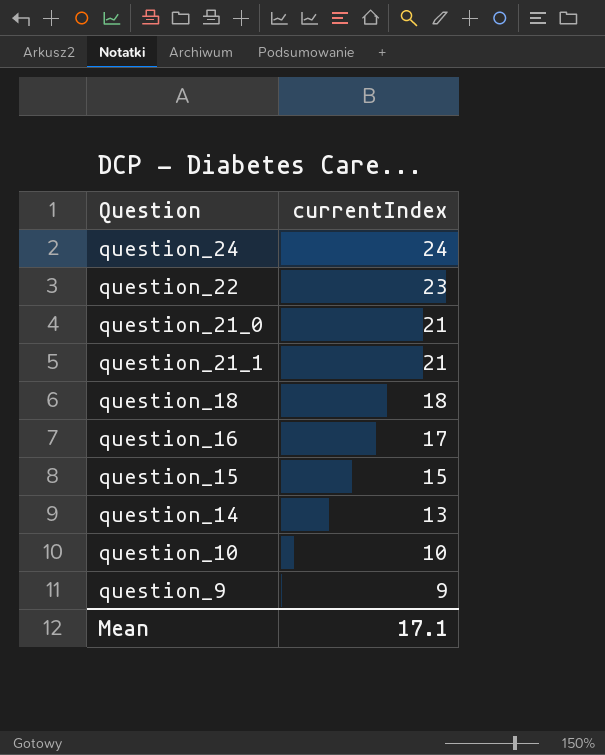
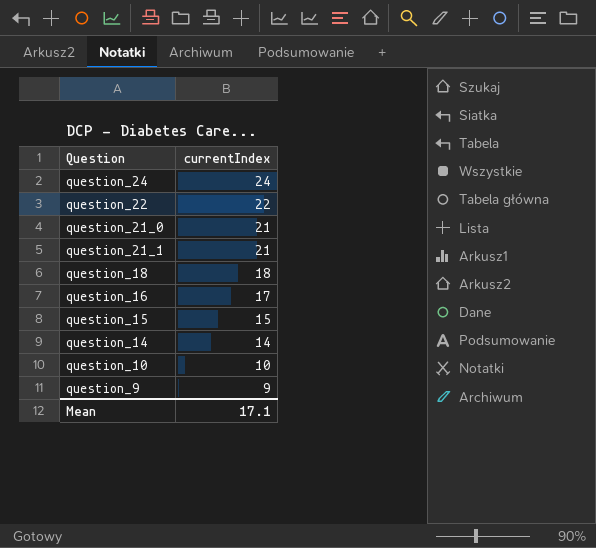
question_22 | currentIndex: 23 -> 22
question_14 | currentIndex: 13 -> 14

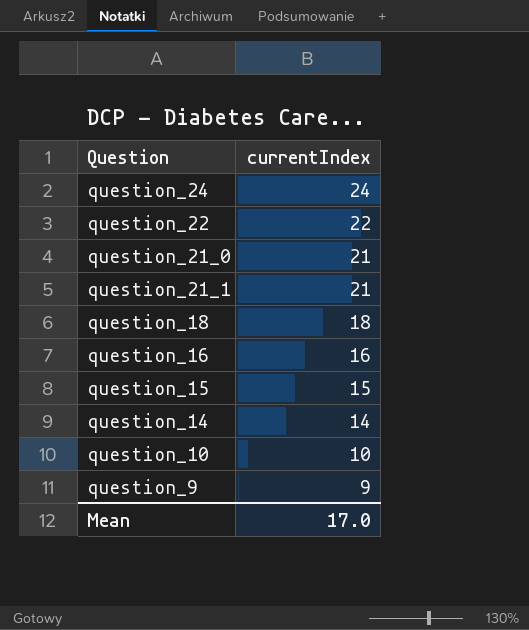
question_16 | currentIndex: 17 -> 16
Mean | currentIndex: 17.1 -> 17.0

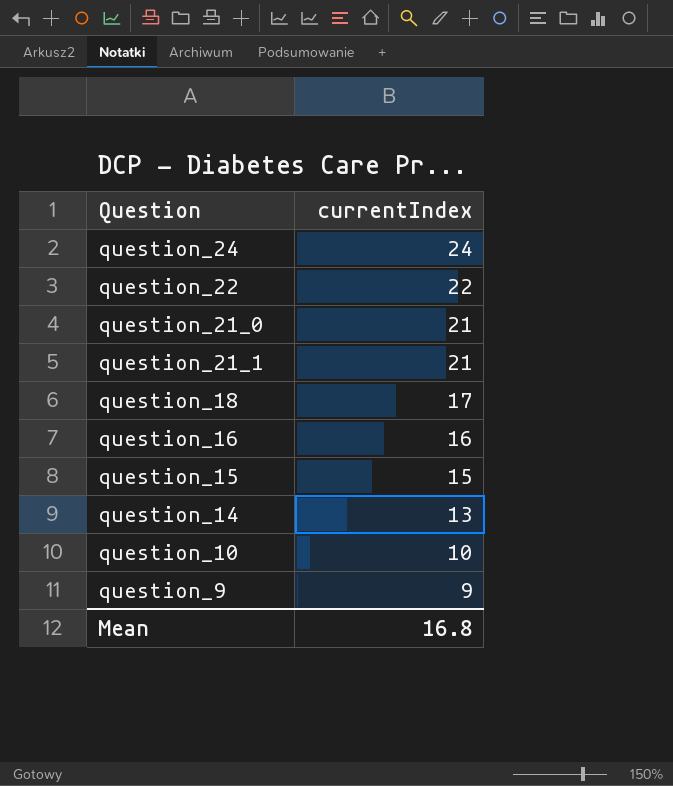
question_18 | currentIndex: 18 -> 17
question_14 | currentIndex: 14 -> 13
Mean | currentIndex: 17.0 -> 16.8

